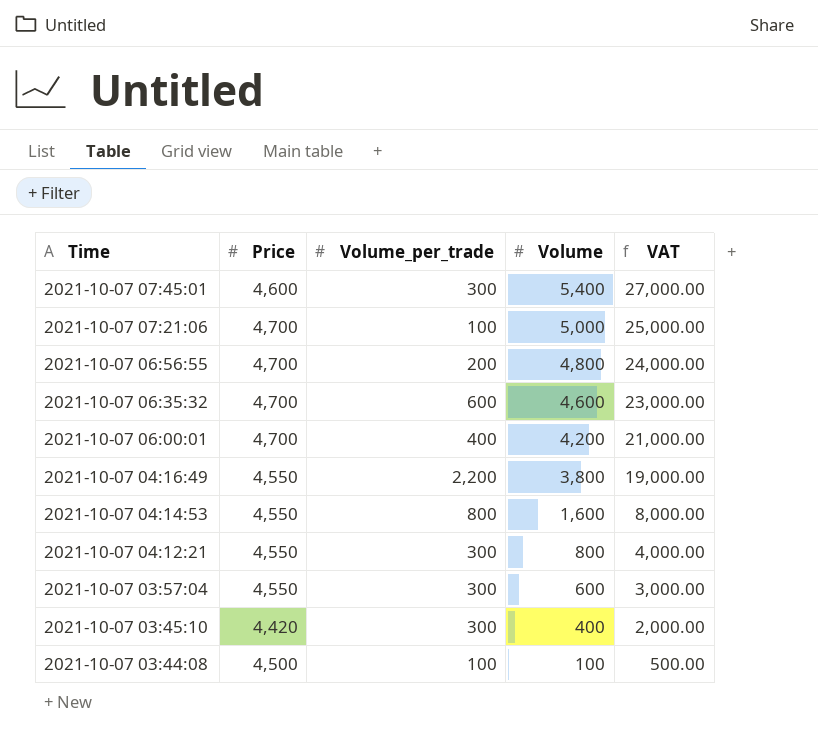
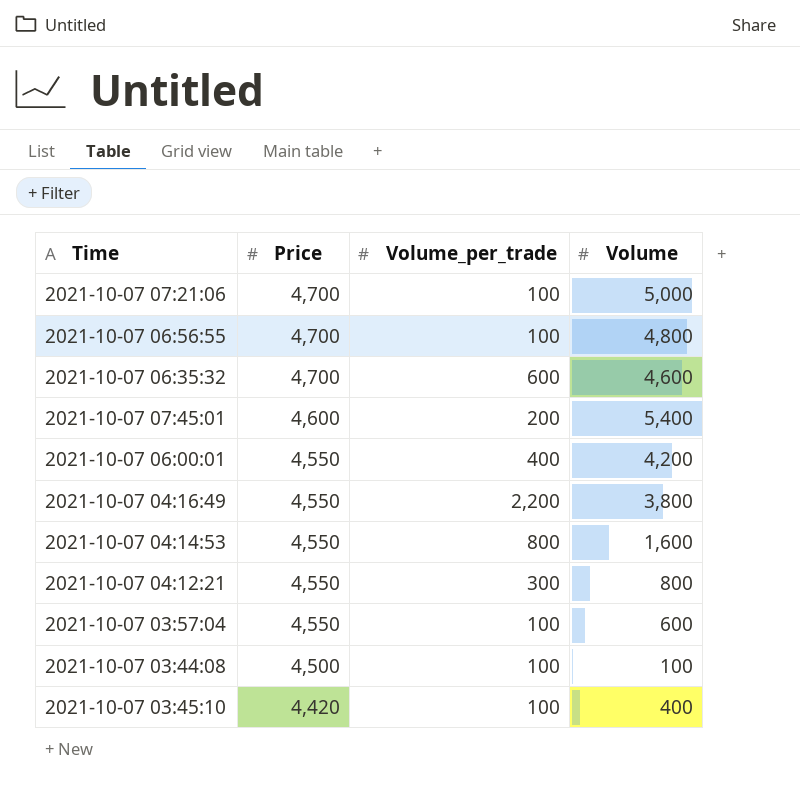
row order: Time descending -> Price descending
column VAT | formula: [Volume] * 5 -> none
2021-10-07 06:56:55 | Volume_per_trade: 200 -> 100
2021-10-07 07:45:01 | Volume_per_trade: 300 -> 200
2021-10-07 06:00:01 | Price: 4,700 -> 4,550
2021-10-07 03:57:04 | Volume_per_trade: 300 -> 100
2021-10-07 03:45:10 | Volume_per_trade: 300 -> 100

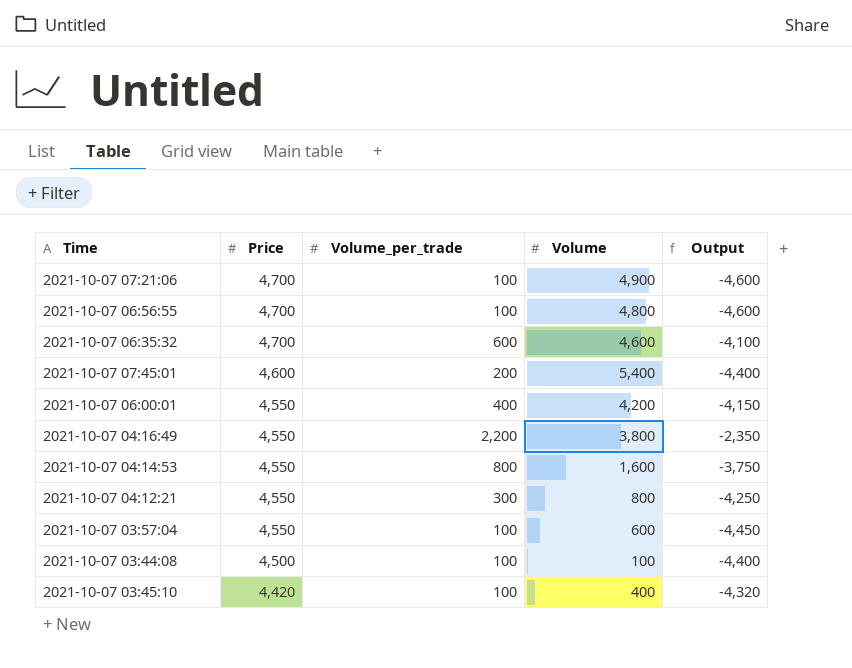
column Output | formula: none -> [Volume_per_trade] - [Price]
2021-10-07 07:21:06 | Volume: 5,000 -> 4,900

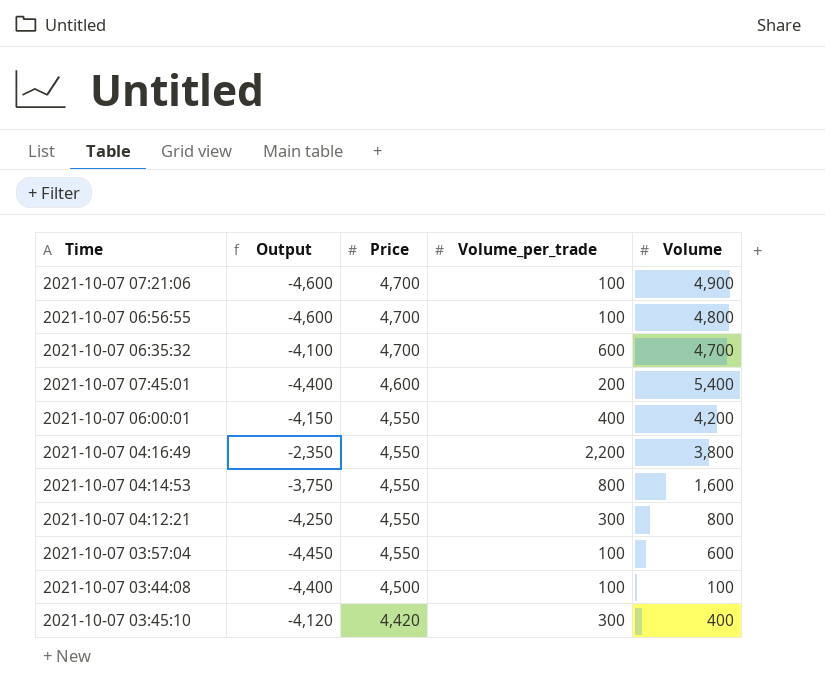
column Output | position: 5 -> 2
2021-10-07 06:35:32 | Volume: 4,600 -> 4,700
2021-10-07 03:45:10 | Output: -4,320 -> -4,120
2021-10-07 03:45:10 | Volume_per_trade: 100 -> 300

